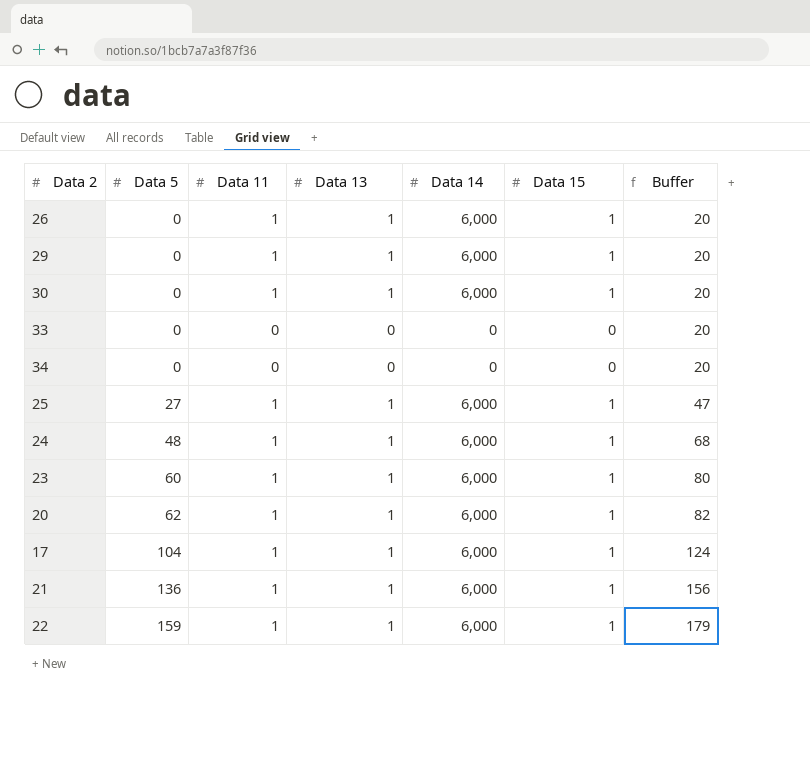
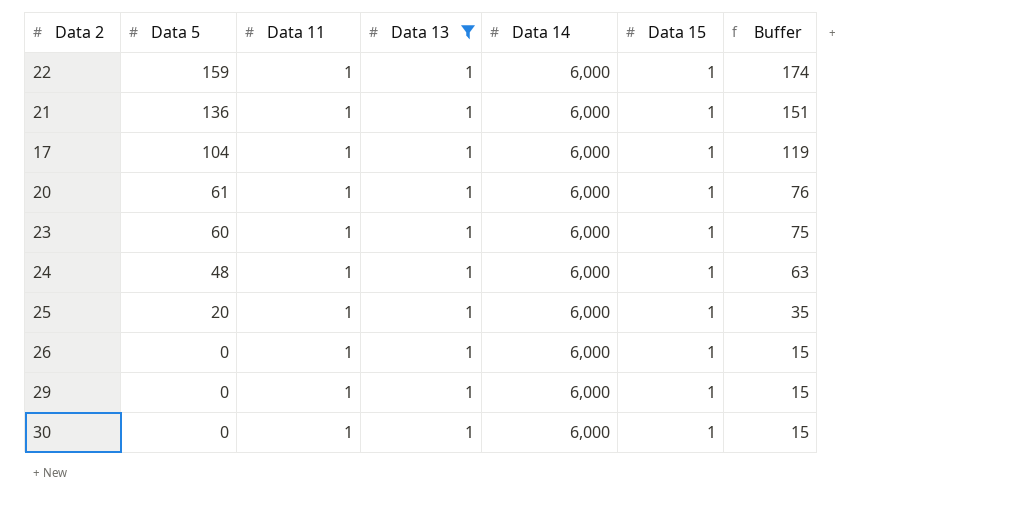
filter: none -> Data 13 = 1
row order: Data 5 ascending -> Data 5 descending
column Buffer | formula: [Data 5] + 20 -> [Data 5] + 15
20 | Data 5: 62 -> 61
25 | Data 5: 27 -> 20

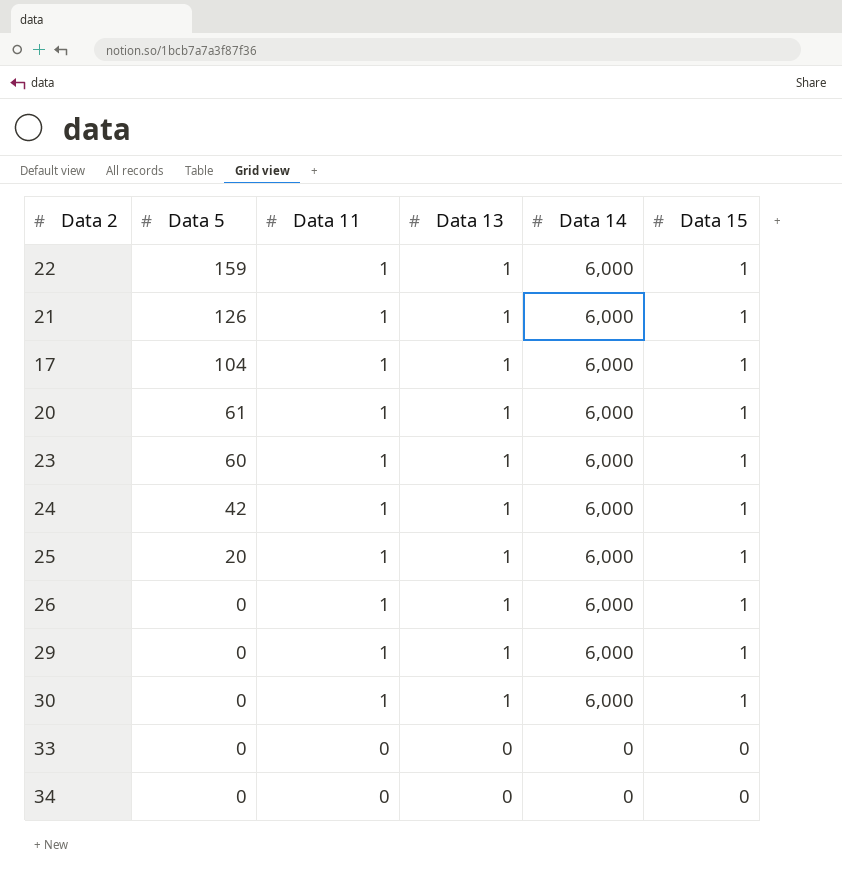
filter: Data 13 = 1 -> none
column Buffer | formula: [Data 5] + 15 -> none
21 | Data 5: 136 -> 126
24 | Data 5: 48 -> 42

